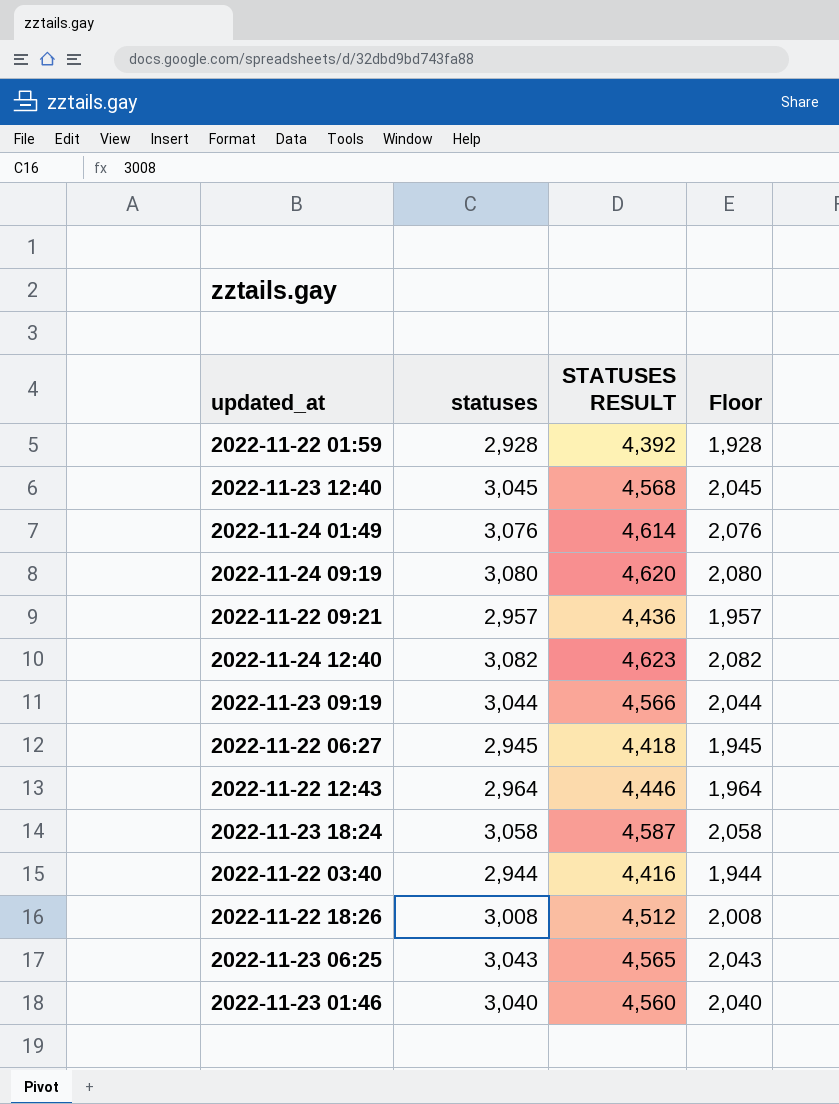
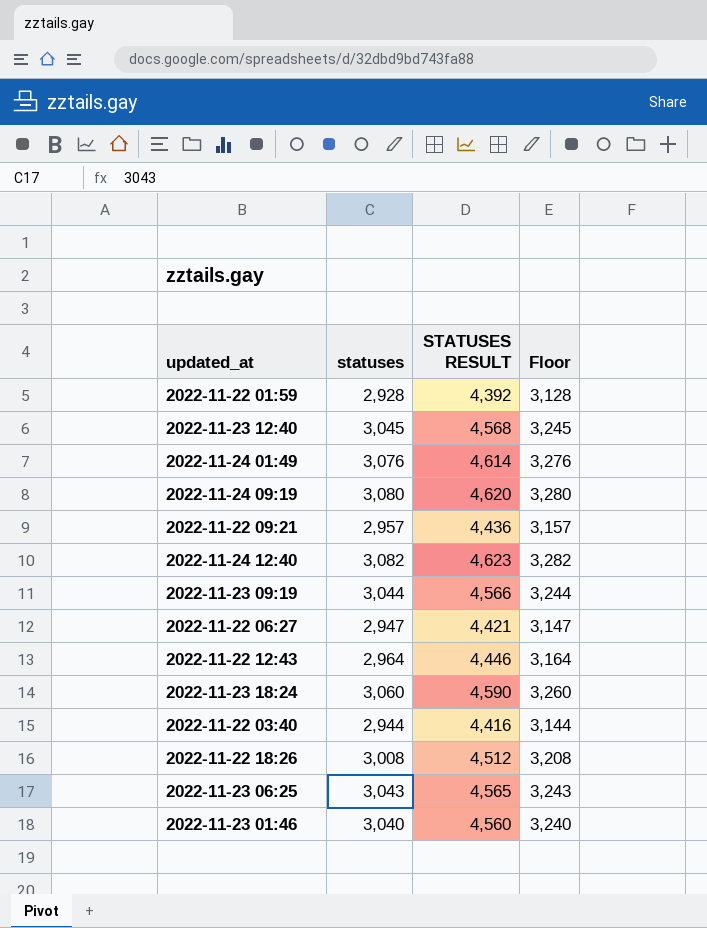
column Floor | formula: [statuses] - 1000 -> [statuses] + 200
2022-11-22 06:27 | statuses: 2,945 -> 2,947
2022-11-22 06:27 | STATUSES RESULT: 4,418 -> 4,421
2022-11-23 18:24 | statuses: 3,058 -> 3,060
2022-11-23 18:24 | STATUSES RESULT: 4,587 -> 4,590

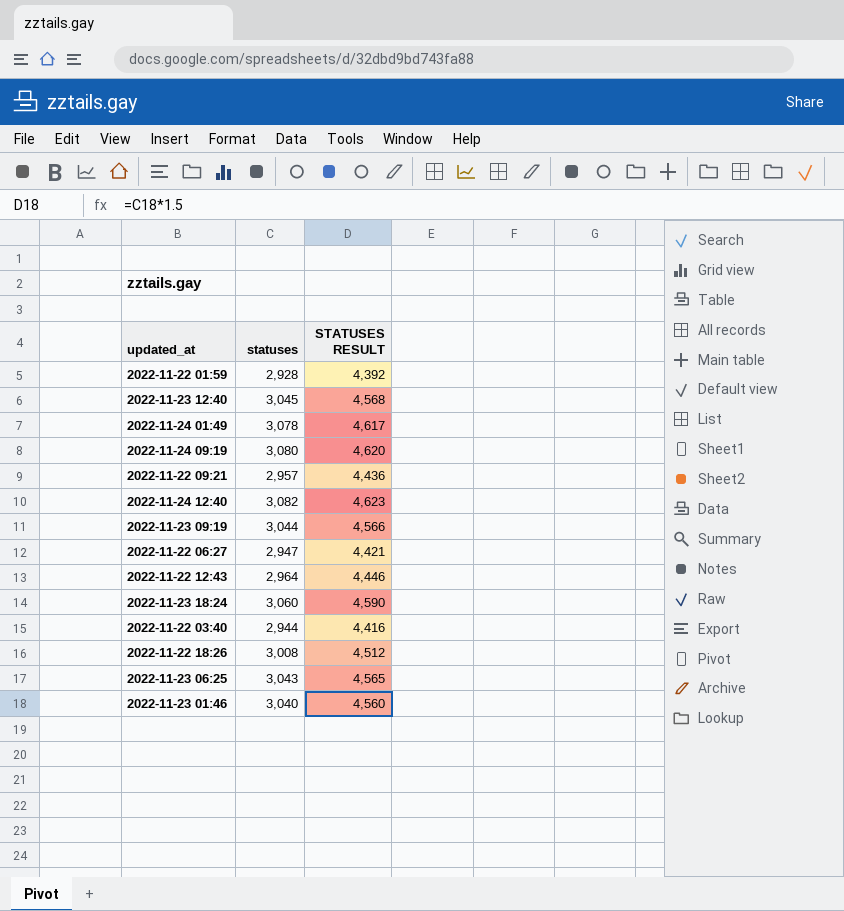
column Floor | formula: [statuses] + 200 -> none
2022-11-24 01:49 | statuses: 3,076 -> 3,078
2022-11-24 01:49 | STATUSES RESULT: 4,614 -> 4,617

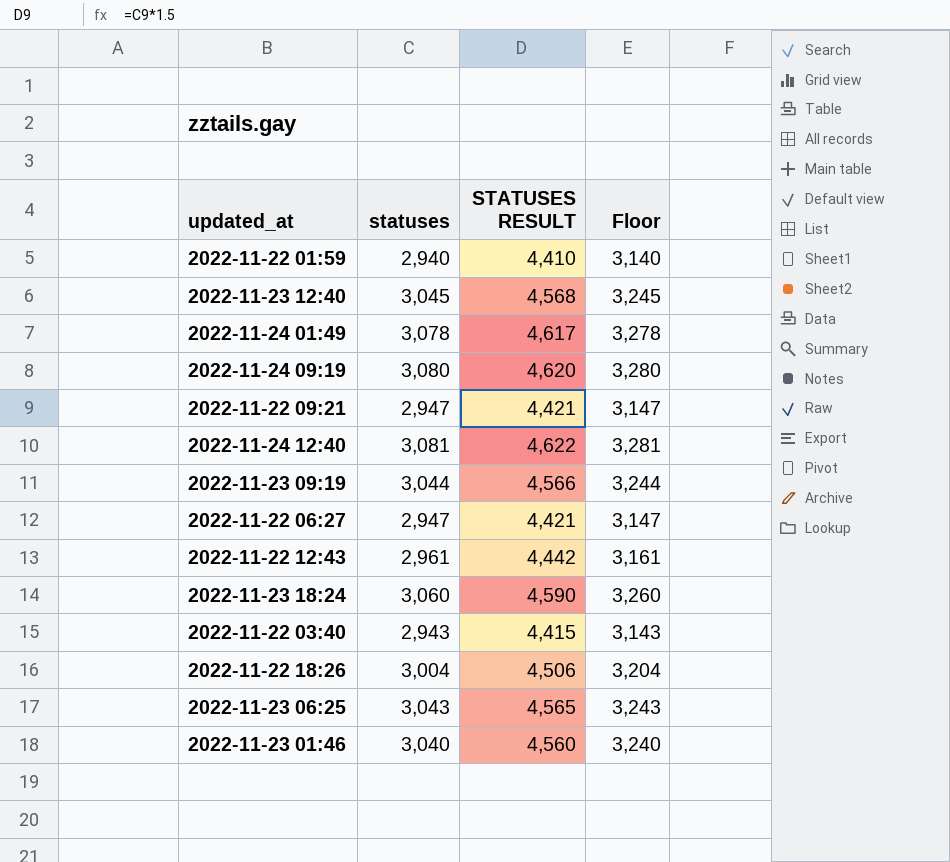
column Floor | formula: none -> [statuses] + 200
2022-11-22 01:59 | statuses: 2,928 -> 2,940
2022-11-22 01:59 | STATUSES RESULT: 4,392 -> 4,410
2022-11-22 09:21 | statuses: 2,957 -> 2,947
2022-11-22 09:21 | STATUSES RESULT: 4,436 -> 4,421
2022-11-24 12:40 | statuses: 3,082 -> 3,081
2022-11-24 12:40 | STATUSES RESULT: 4,623 -> 4,622
2022-11-22 12:43 | statuses: 2,964 -> 2,961
2022-11-22 12:43 | STATUSES RESULT: 4,446 -> 4,442
2022-11-22 03:40 | statuses: 2,944 -> 2,943
2022-11-22 03:40 | STATUSES RESULT: 4,416 -> 4,415
2022-11-22 18:26 | statuses: 3,008 -> 3,004
2022-11-22 18:26 | STATUSES RESULT: 4,512 -> 4,506

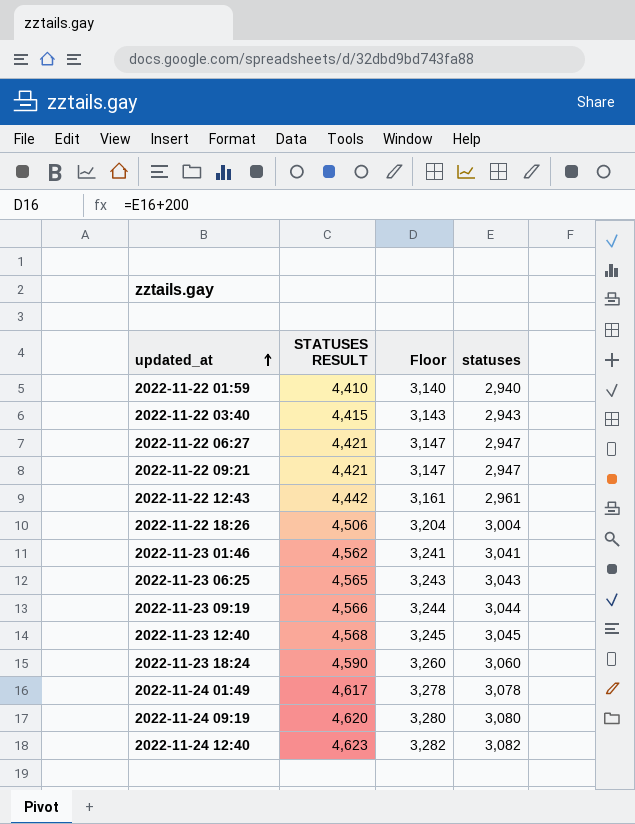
row order: none -> updated_at ascending
column statuses | position: 2 -> 4
2022-11-23 01:46 | STATUSES RESULT: 4,560 -> 4,562
2022-11-23 01:46 | Floor: 3,240 -> 3,241
2022-11-23 01:46 | statuses: 3,040 -> 3,041
2022-11-24 12:40 | STATUSES RESULT: 4,622 -> 4,623
2022-11-24 12:40 | Floor: 3,281 -> 3,282
2022-11-24 12:40 | statuses: 3,081 -> 3,082

